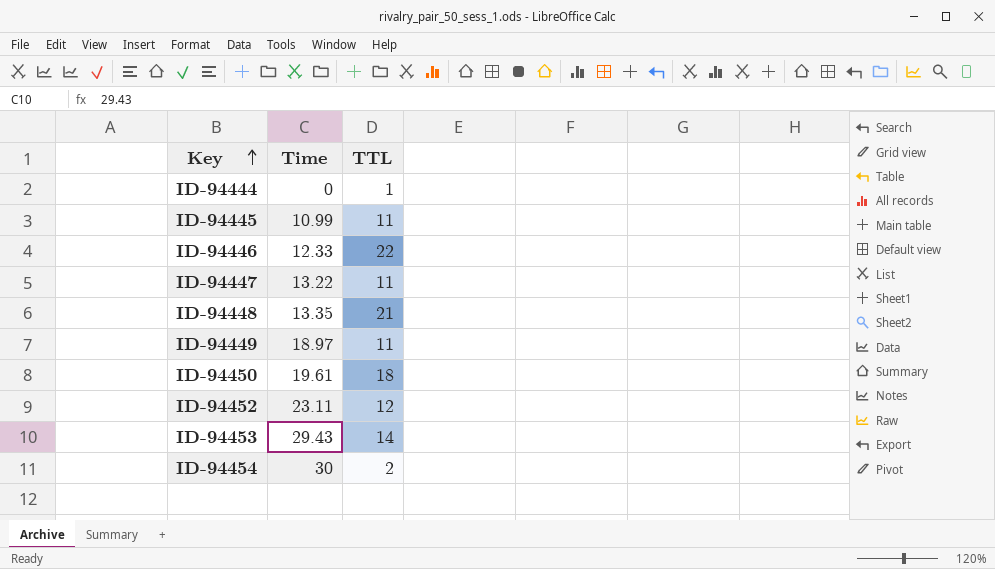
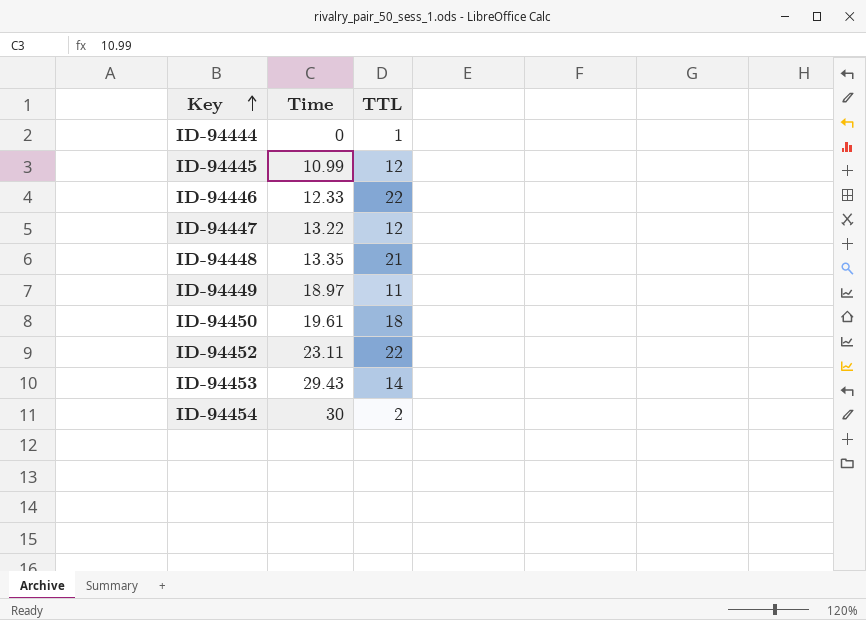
ID-94445 | TTL: 11 -> 12
ID-94447 | TTL: 11 -> 12
ID-94452 | TTL: 12 -> 22

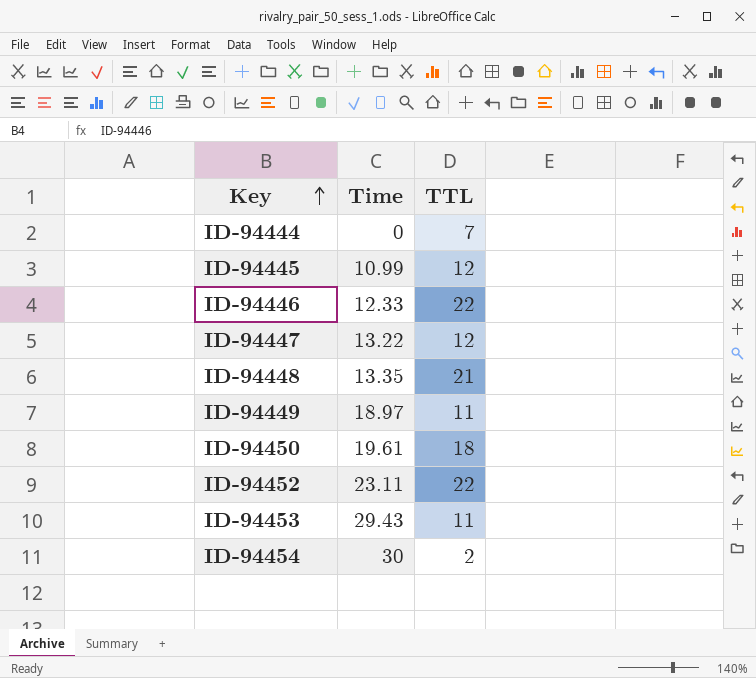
ID-94444 | TTL: 1 -> 7
ID-94453 | TTL: 14 -> 11

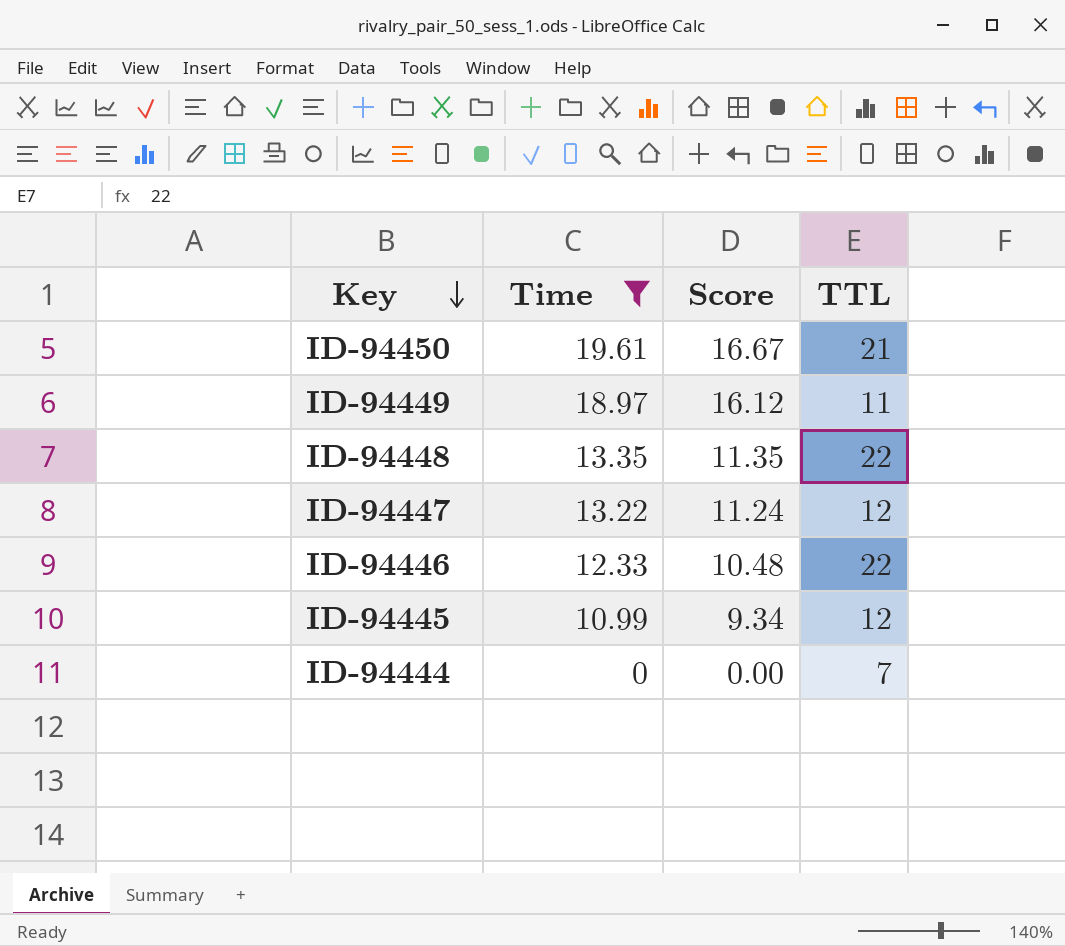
filter: none -> Time <= 19.61
row order: Key ascending -> Key descending
column Score | formula: none -> [Time] * 0.85
ID-94450 | TTL: 18 -> 21
ID-94448 | TTL: 21 -> 22

